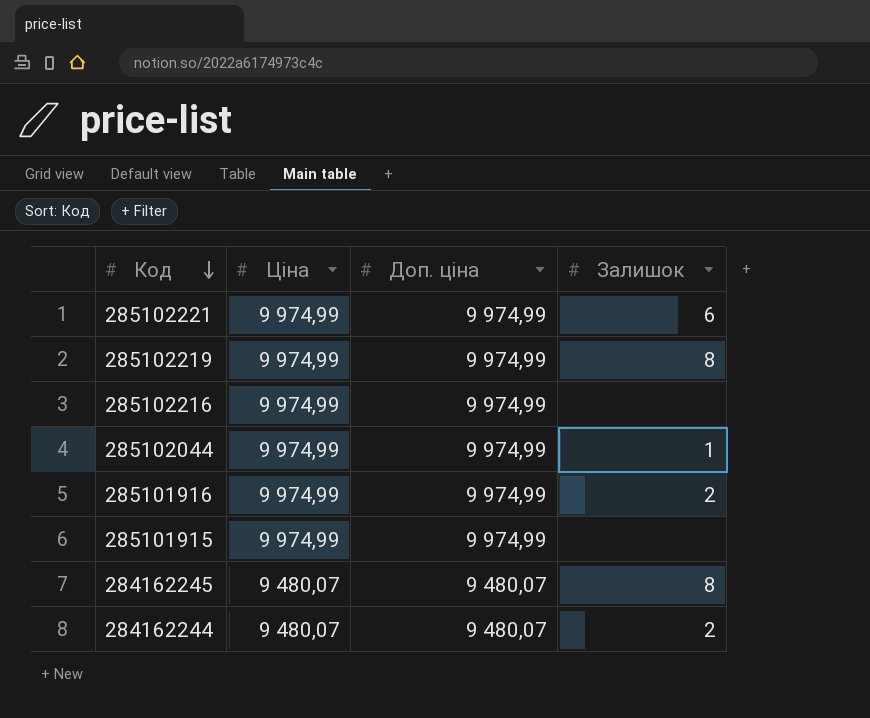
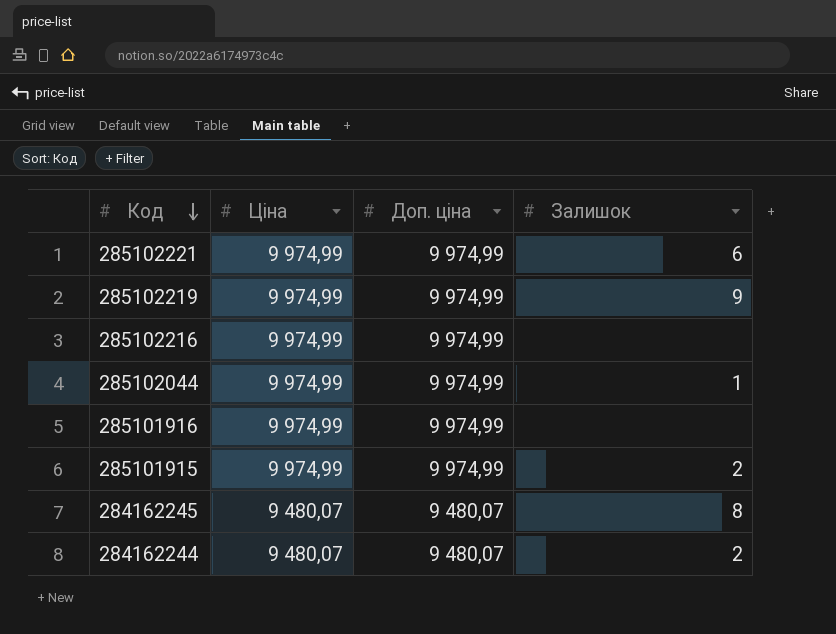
285102219 | Залишок: 8 -> 9
285101916 | Залишок: 2 -> none
285101915 | Залишок: none -> 2

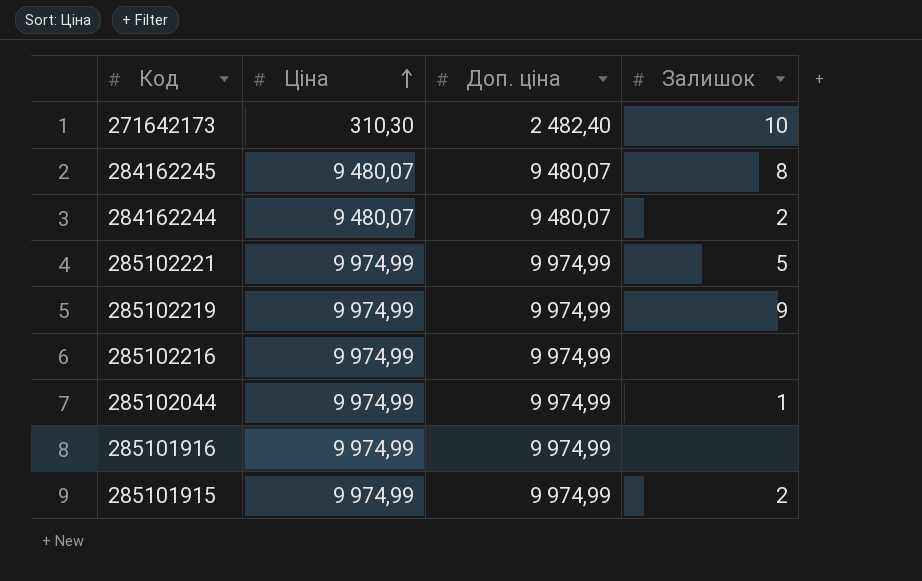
row order: Код descending -> Ціна ascending
row 271642173: none -> 310,30 | 2 482,40 | 10
285102221 | Залишок: 6 -> 5

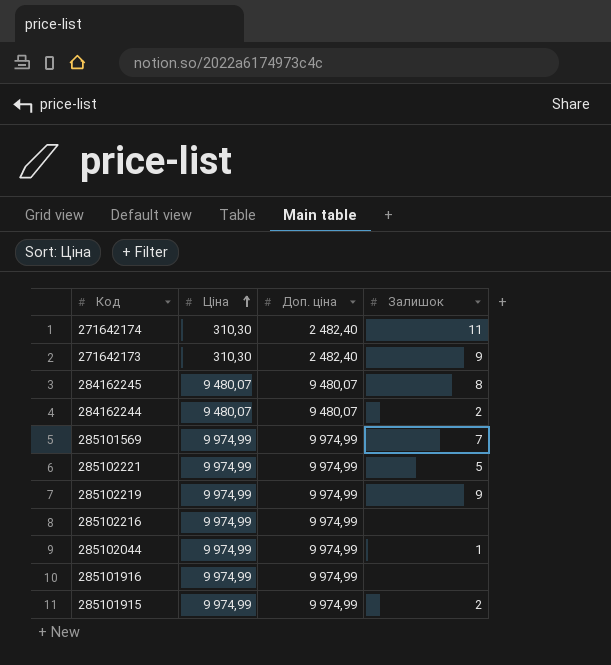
row 271642174: none -> 310,30 | 2 482,40 | 11
271642173 | Залишок: 10 -> 9
row 285101569: none -> 9 974,99 | 9 974,99 | 7

